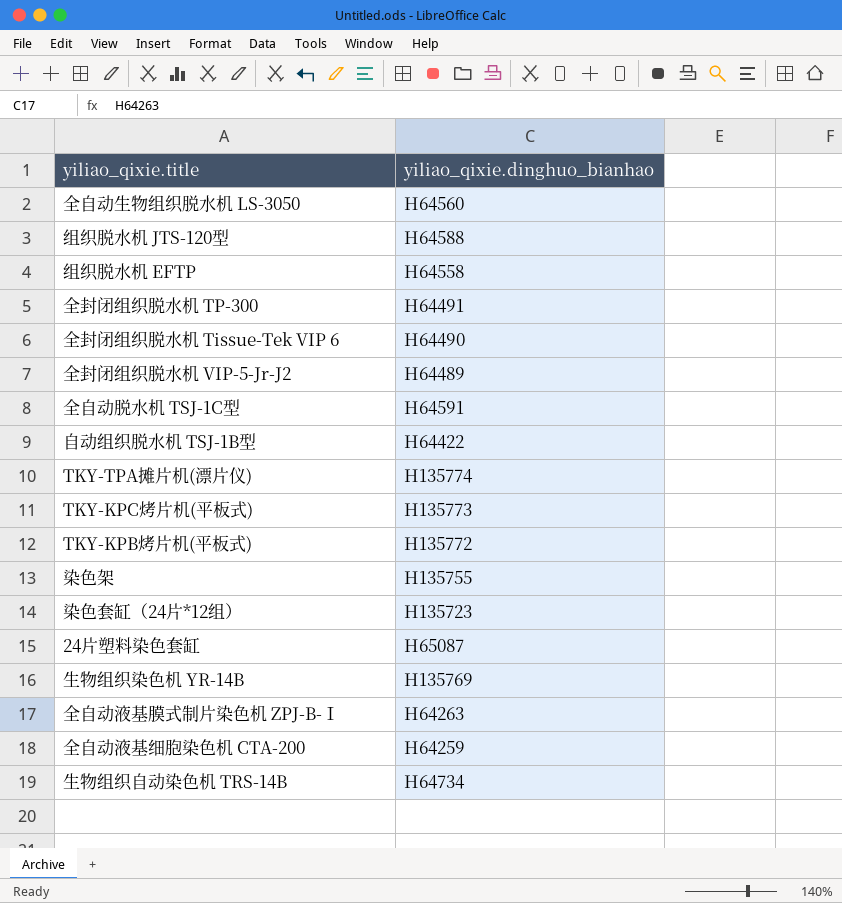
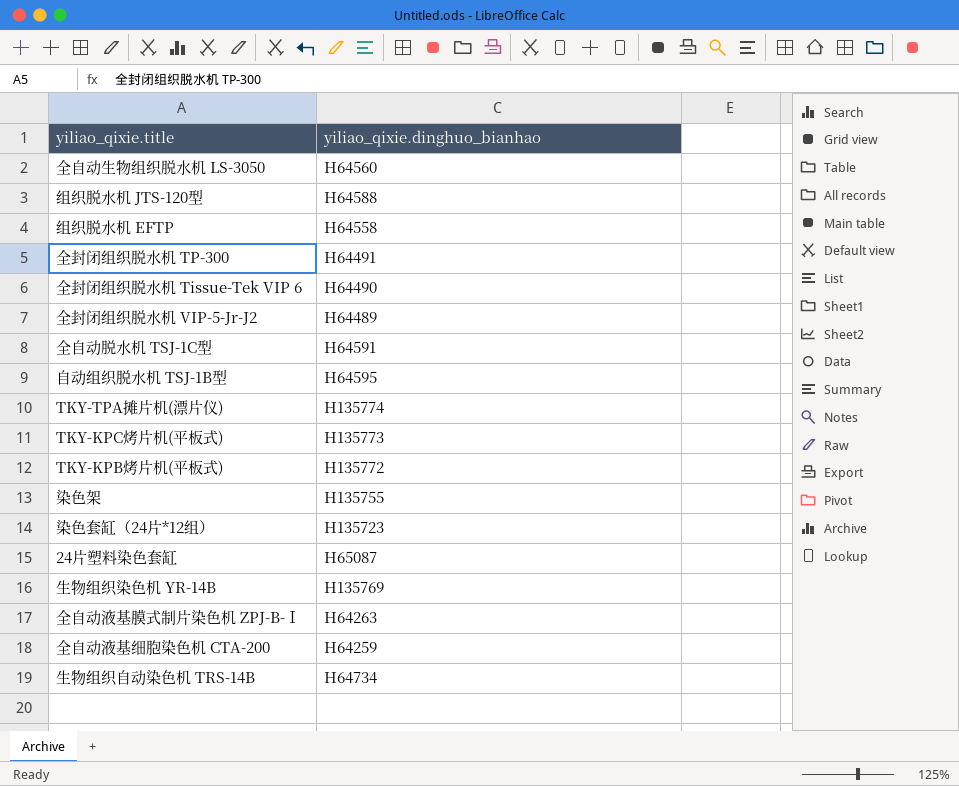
自动组织脱水机 TSJ-1B型 | yiliao_qixie.dinghuo_bianhao: H64422 -> H64595

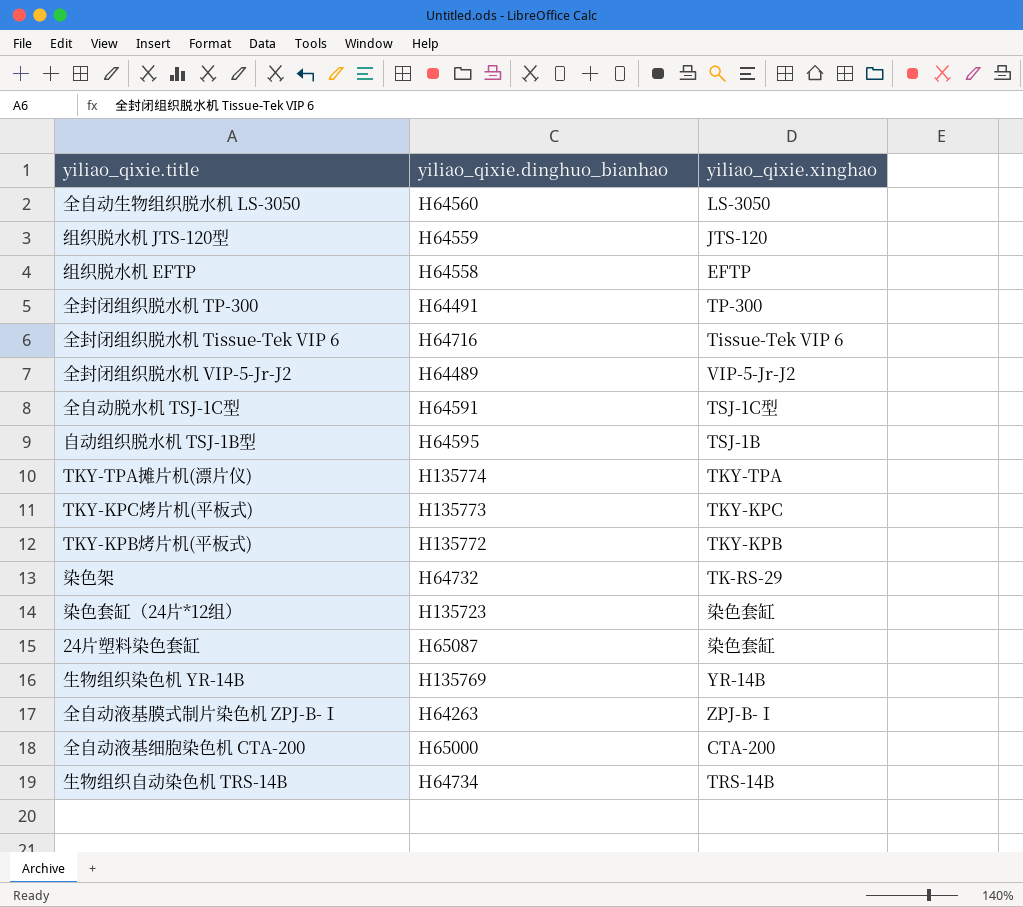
column yiliao_qixie.xinghao | position: none -> 3
组织脱水机 JTS-120型 | yiliao_qixie.dinghuo_bianhao: H64588 -> H64559
全封闭组织脱水机 Tissue-Tek VIP 6 | yiliao_qixie.dinghuo_bianhao: H64490 -> H64716
染色架 | yiliao_qixie.dinghuo_bianhao: H135755 -> H64732
全自动液基细胞染色机 CTA-200 | yiliao_qixie.dinghuo_bianhao: H64259 -> H65000

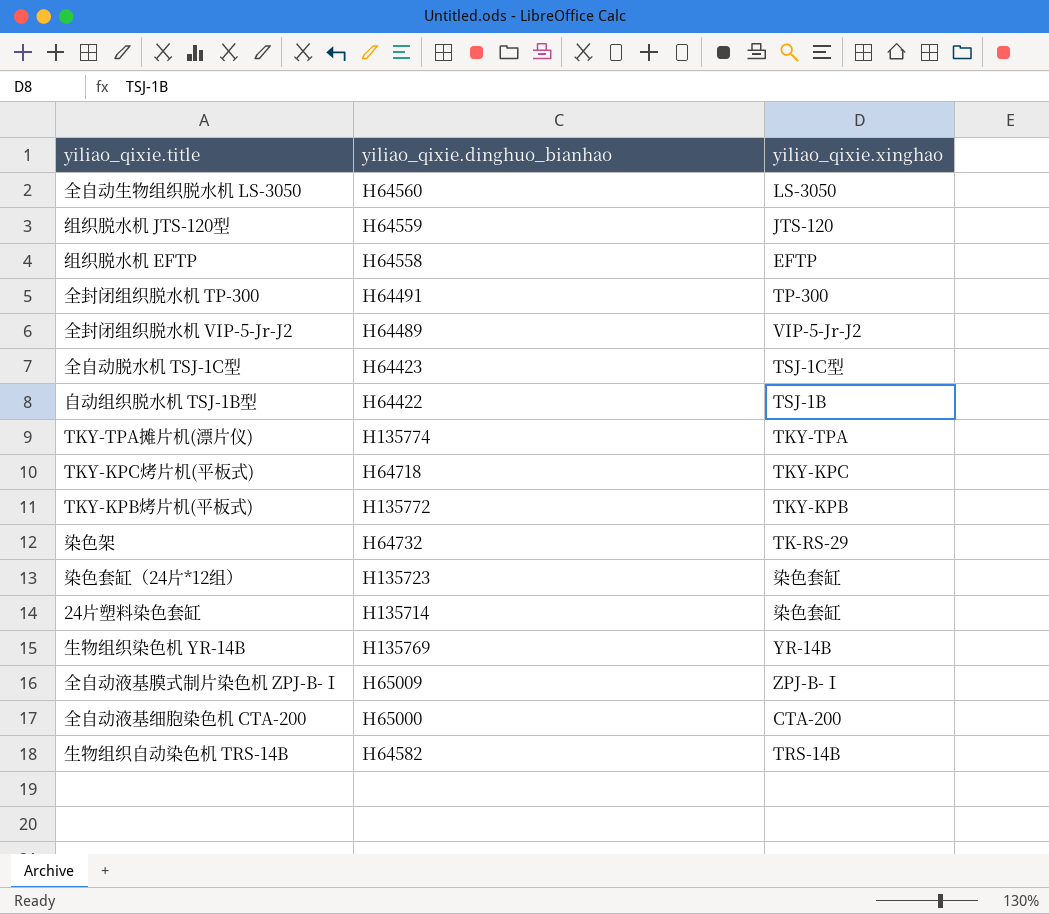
row 全封闭组织脱水机 Tissue-Tek VIP 6: H64716 | Tissue-Tek VIP 6 -> none
全自动脱水机 TSJ-1C型 | yiliao_qixie.dinghuo_bianhao: H64591 -> H64423
自动组织脱水机 TSJ-1B型 | yiliao_qixie.dinghuo_bianhao: H64595 -> H64422
TKY-KPC烤片机(平板式) | yiliao_qixie.dinghuo_bianhao: H135773 -> H64718
24片塑料染色套缸 | yiliao_qixie.dinghuo_bianhao: H65087 -> H135714
全自动液基膜式制片染色机 ZPJ-B-Ⅰ | yiliao_qixie.dinghuo_bianhao: H64263 -> H65009
生物组织自动染色机 TRS-14B | yiliao_qixie.dinghuo_bianhao: H64734 -> H64582

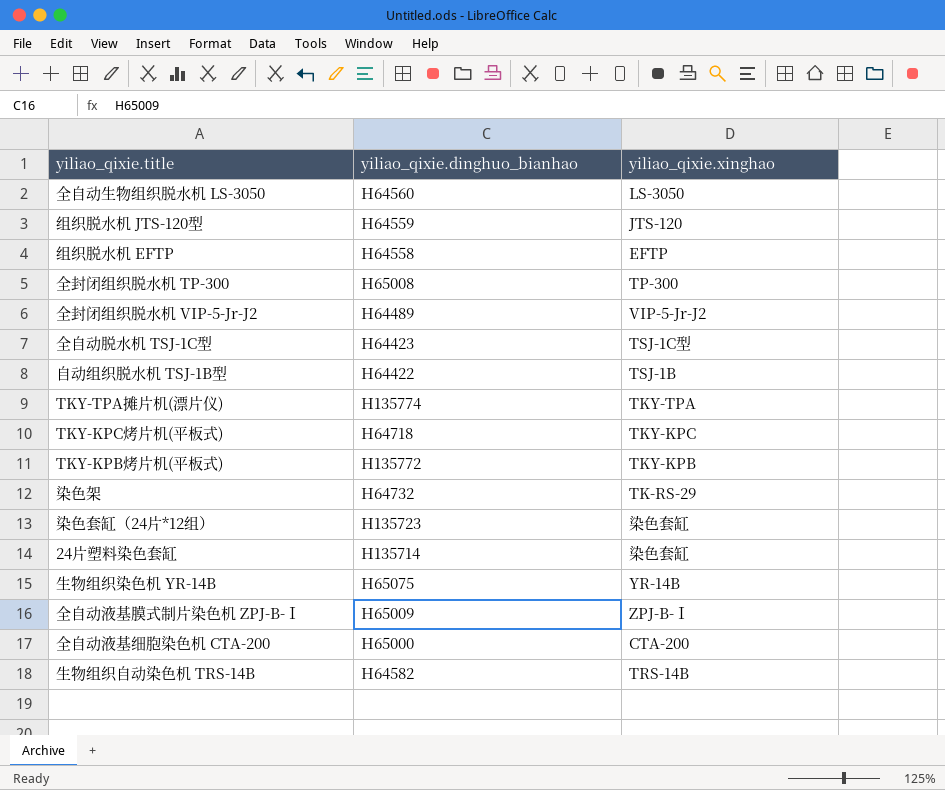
全封闭组织脱水机 TP-300 | yiliao_qixie.dinghuo_bianhao: H64491 -> H65008
生物组织染色机 YR-14B | yiliao_qixie.dinghuo_bianhao: H135769 -> H65075

